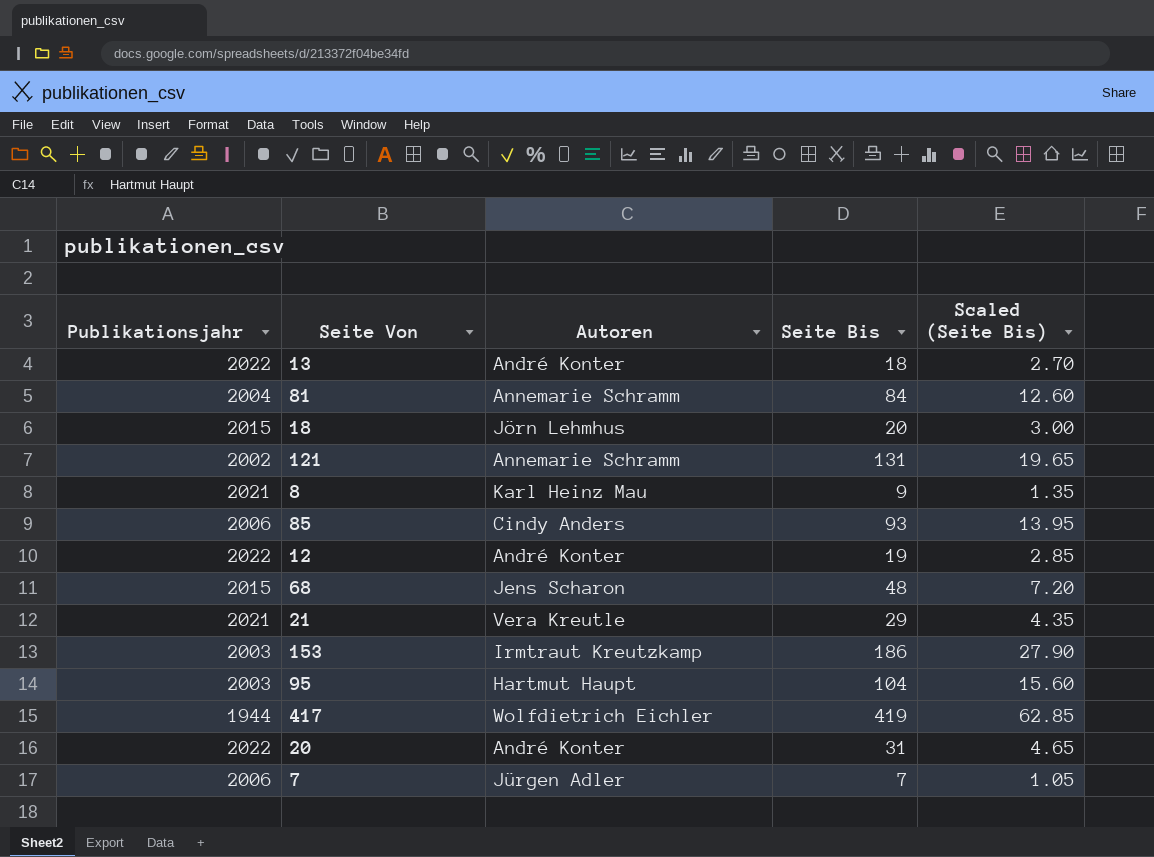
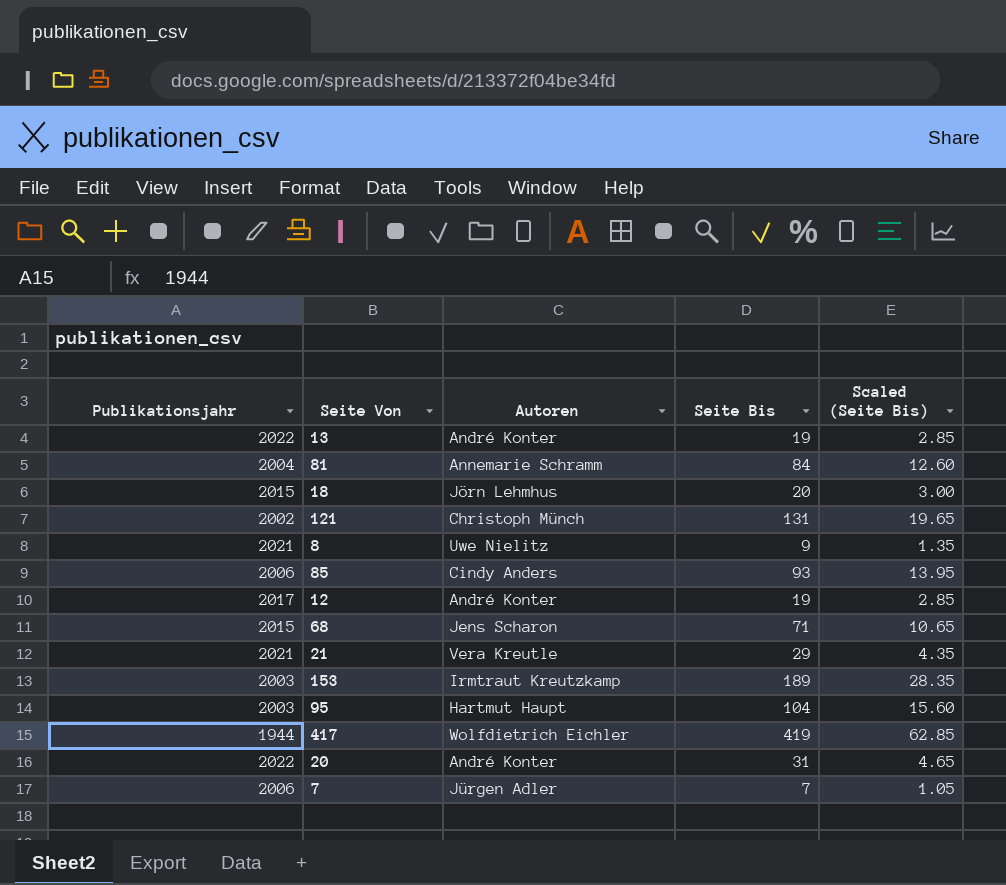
13 | Seite Bis: 18 -> 19
13 | Scaled (Seite Bis): 2.70 -> 2.85
121 | Autoren: Annemarie Schramm -> Christoph Münch
8 | Autoren: Karl Heinz Mau -> Uwe Nielitz
12 | Publikationsjahr: 2022 -> 2017
68 | Seite Bis: 48 -> 71
68 | Scaled (Seite Bis): 7.20 -> 10.65
153 | Seite Bis: 186 -> 189
153 | Scaled (Seite Bis): 27.90 -> 28.35

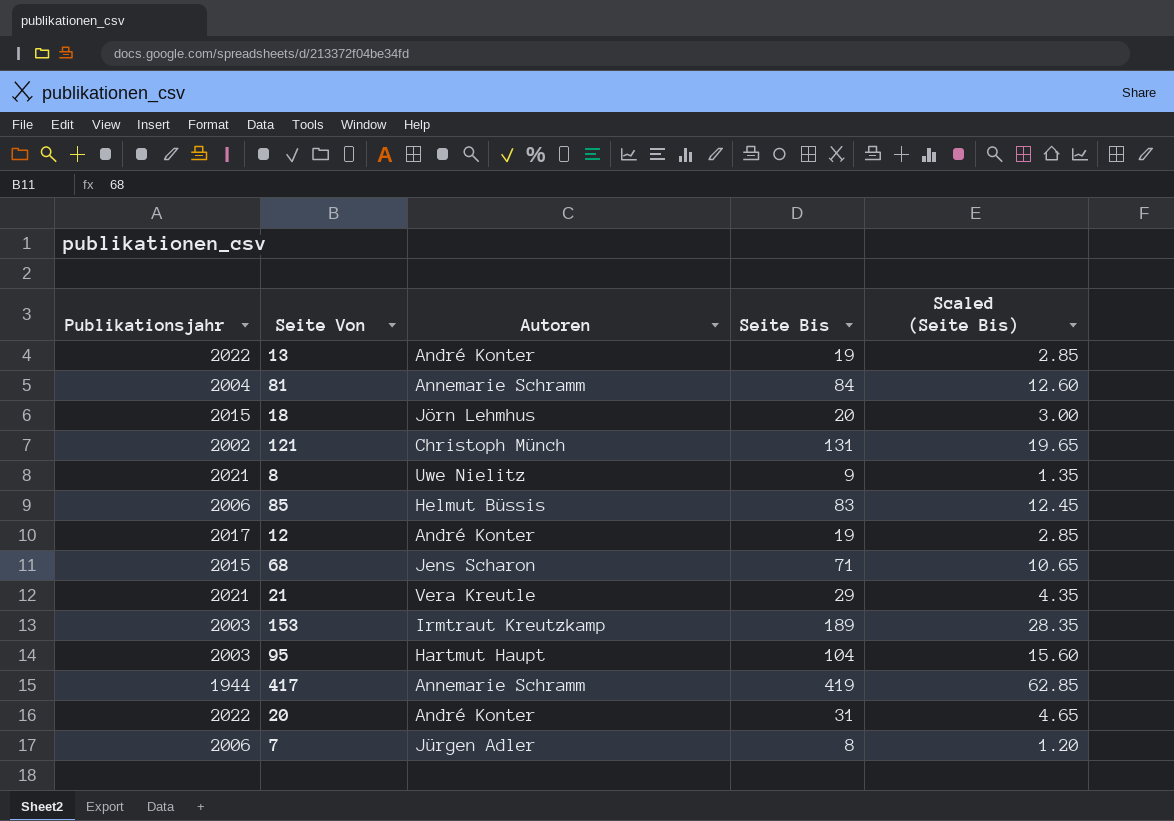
85 | Autoren: Cindy Anders -> Helmut Büssis
85 | Seite Bis: 93 -> 83
85 | Scaled (Seite Bis): 13.95 -> 12.45
417 | Autoren: Wolfdietrich Eichler -> Annemarie Schramm
7 | Seite Bis: 7 -> 8
7 | Scaled (Seite Bis): 1.05 -> 1.20

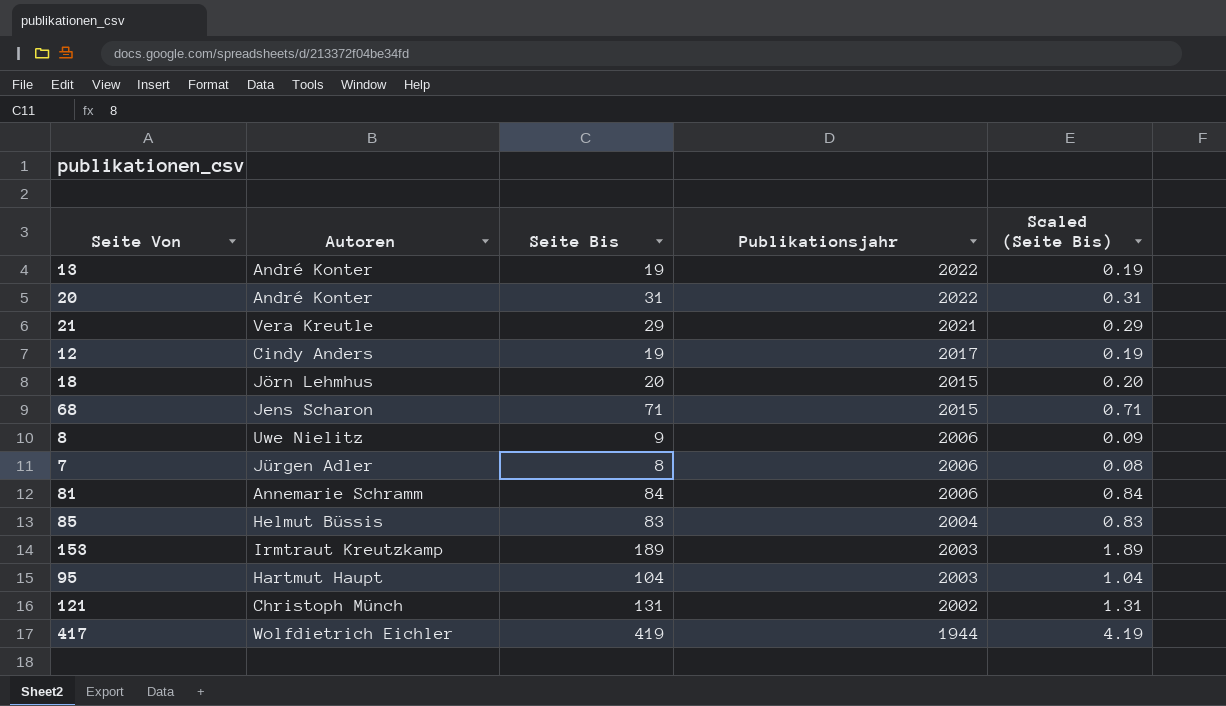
row order: none -> Publikationsjahr descending
column Publikationsjahr | position: 1 -> 4
column Scaled (Seite Bis) | formula: [Seite Bis] * 0.15 -> [Seite Bis] * 0.01
12 | Autoren: André Konter -> Cindy Anders
8 | Publikationsjahr: 2021 -> 2006
81 | Publikationsjahr: 2004 -> 2006
85 | Publikationsjahr: 2006 -> 2004
417 | Autoren: Annemarie Schramm -> Wolfdietrich Eichler

